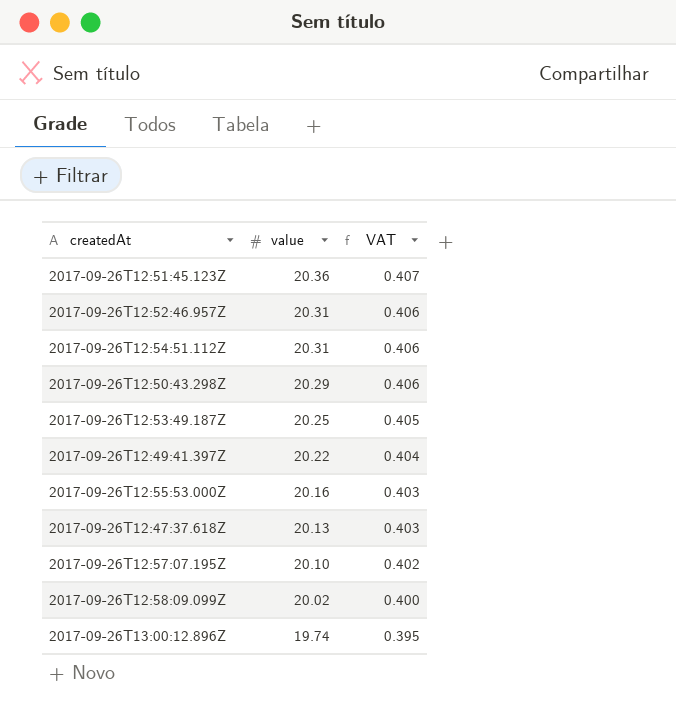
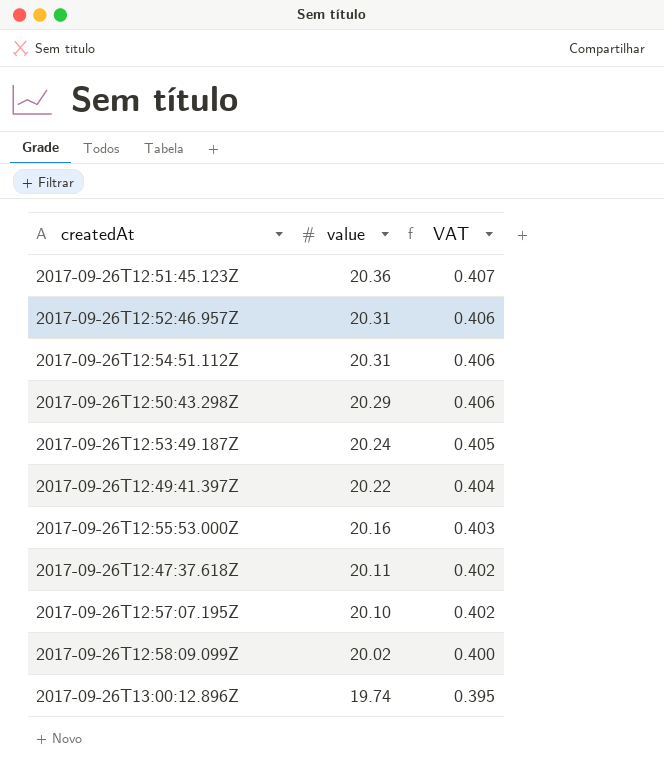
2017-09-26T12:53:49.187Z | value: 20.25 -> 20.24
2017-09-26T12:47:37.618Z | value: 20.13 -> 20.11
2017-09-26T12:47:37.618Z | VAT: 0.403 -> 0.402

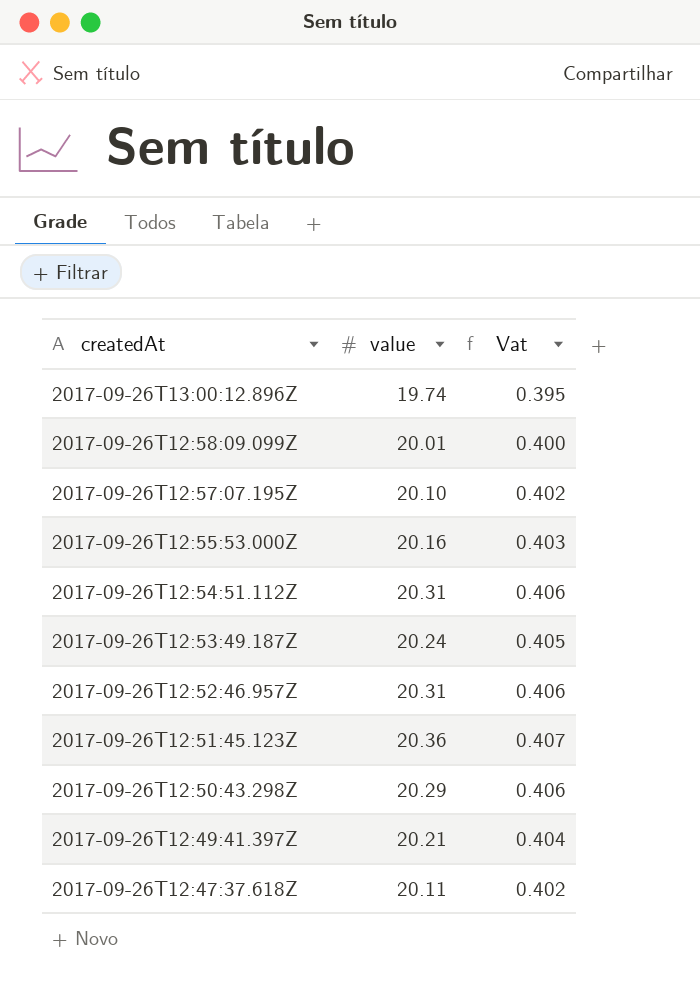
row order: value descending -> createdAt descending
column name: VAT -> Vat
2017-09-26T12:58:09.099Z | value: 20.02 -> 20.01
2017-09-26T12:49:41.397Z | value: 20.22 -> 20.21

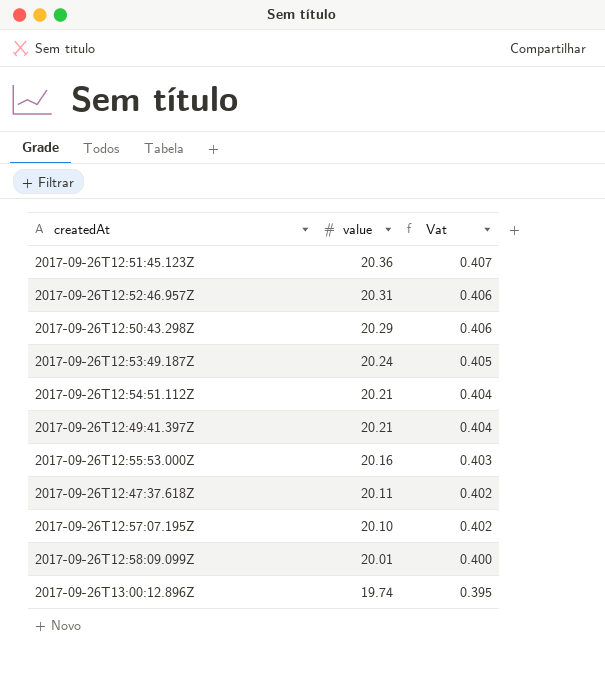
row order: createdAt descending -> value descending
2017-09-26T12:54:51.112Z | value: 20.31 -> 20.21
2017-09-26T12:54:51.112Z | Vat: 0.406 -> 0.404

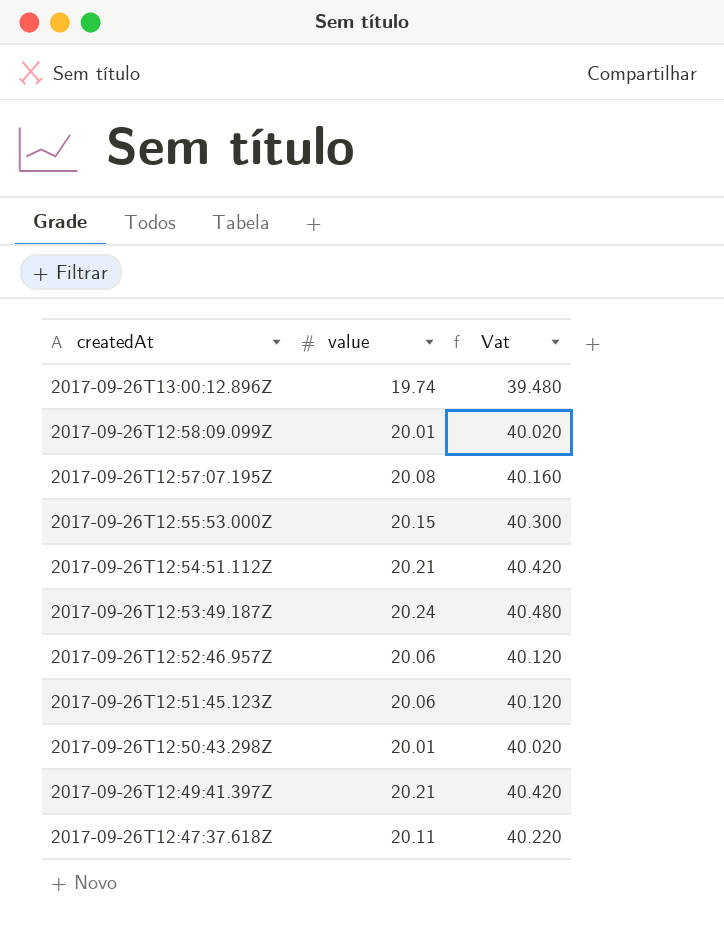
row order: value descending -> createdAt descending
column Vat | formula: [value] * 0.02 -> [value] * 2
2017-09-26T12:57:07.195Z | value: 20.10 -> 20.08
2017-09-26T12:55:53.000Z | value: 20.16 -> 20.15
2017-09-26T12:52:46.957Z | value: 20.31 -> 20.06
2017-09-26T12:51:45.123Z | value: 20.36 -> 20.06
2017-09-26T12:50:43.298Z | value: 20.29 -> 20.01

